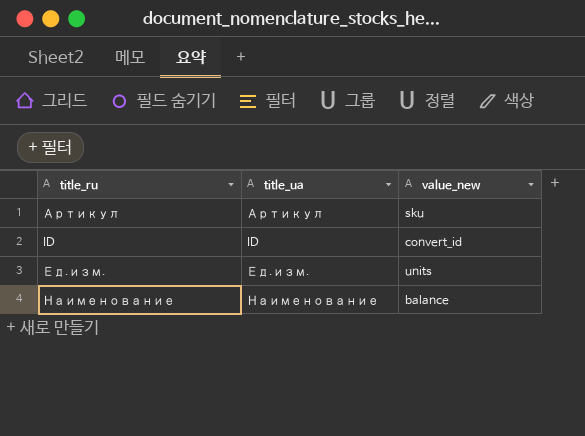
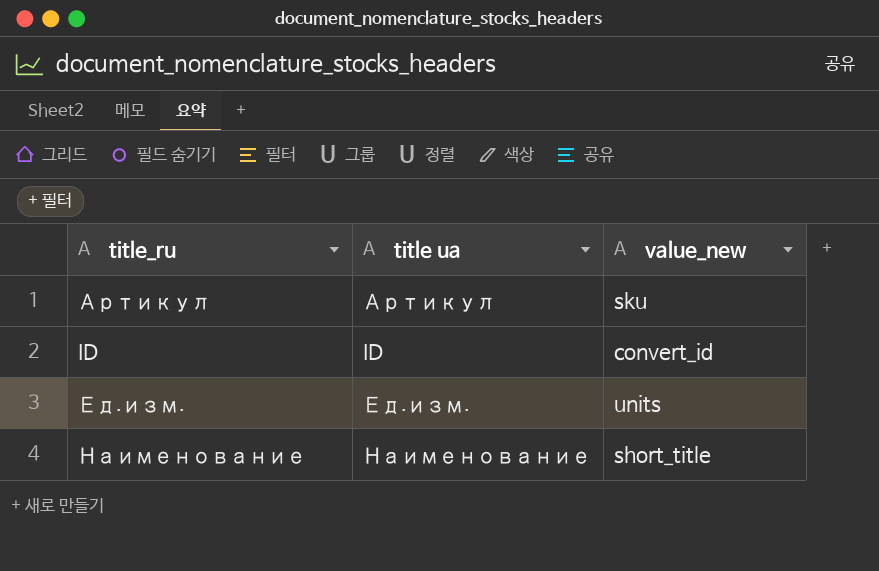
column name: title_ua -> title ua
Наименование | value_new: balance -> short_title

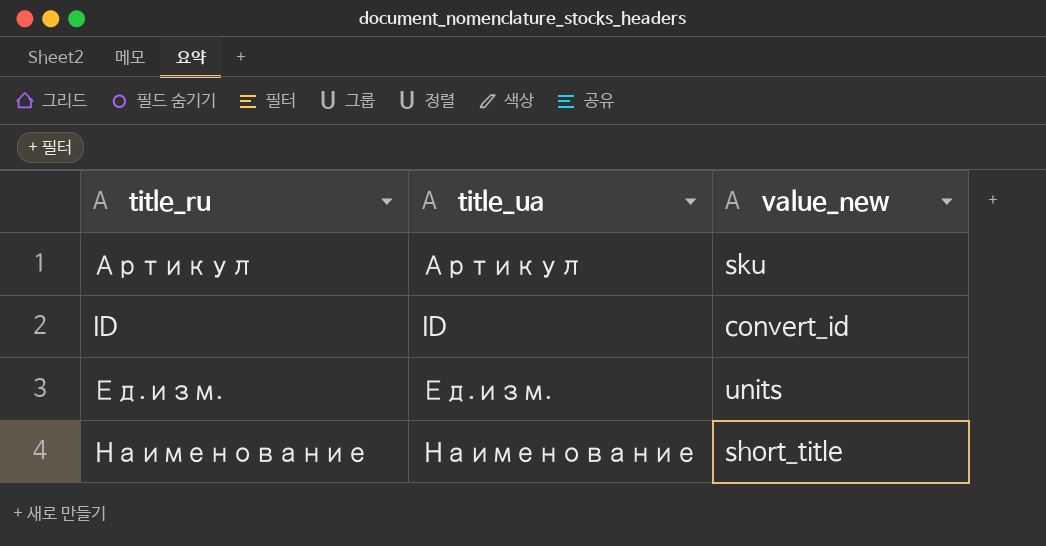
column name: title ua -> title_ua

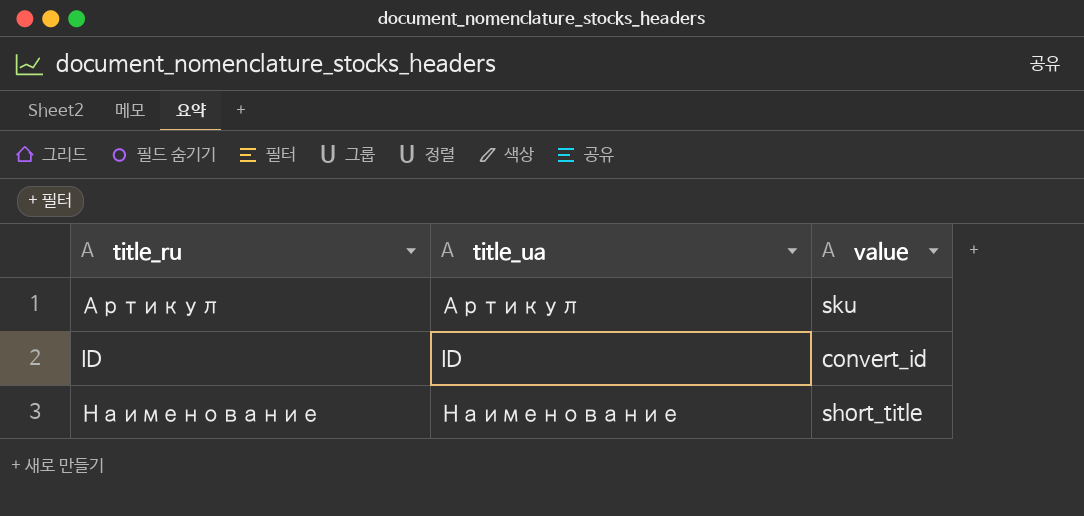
column name: value_new -> value
row Ед.изм.: Ед.изм. | units -> none

